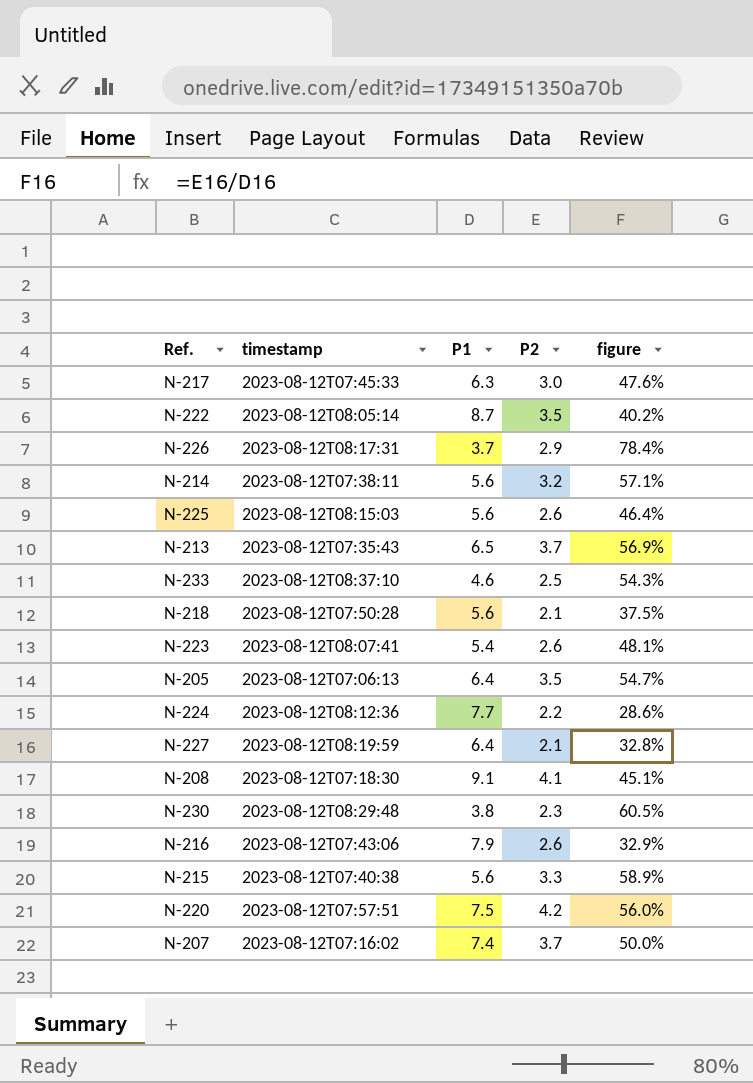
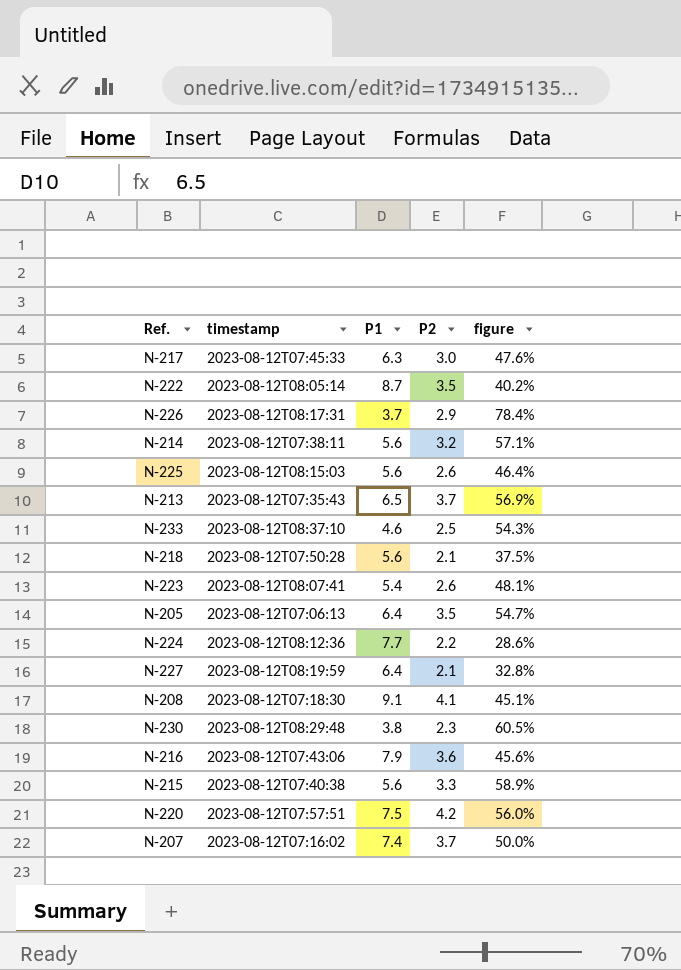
N-216 | P2: 2.6 -> 3.6
N-216 | figure: 32.9% -> 45.6%

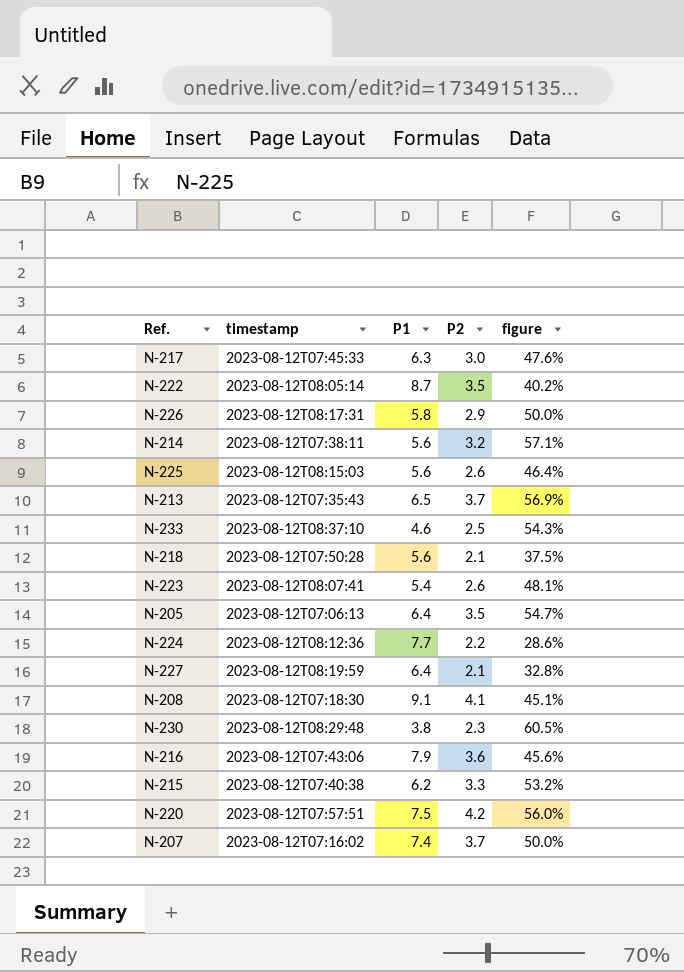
N-226 | P1: 3.7 -> 5.8
N-226 | figure: 78.4% -> 50.0%
N-215 | P1: 5.6 -> 6.2
N-215 | figure: 58.9% -> 53.2%

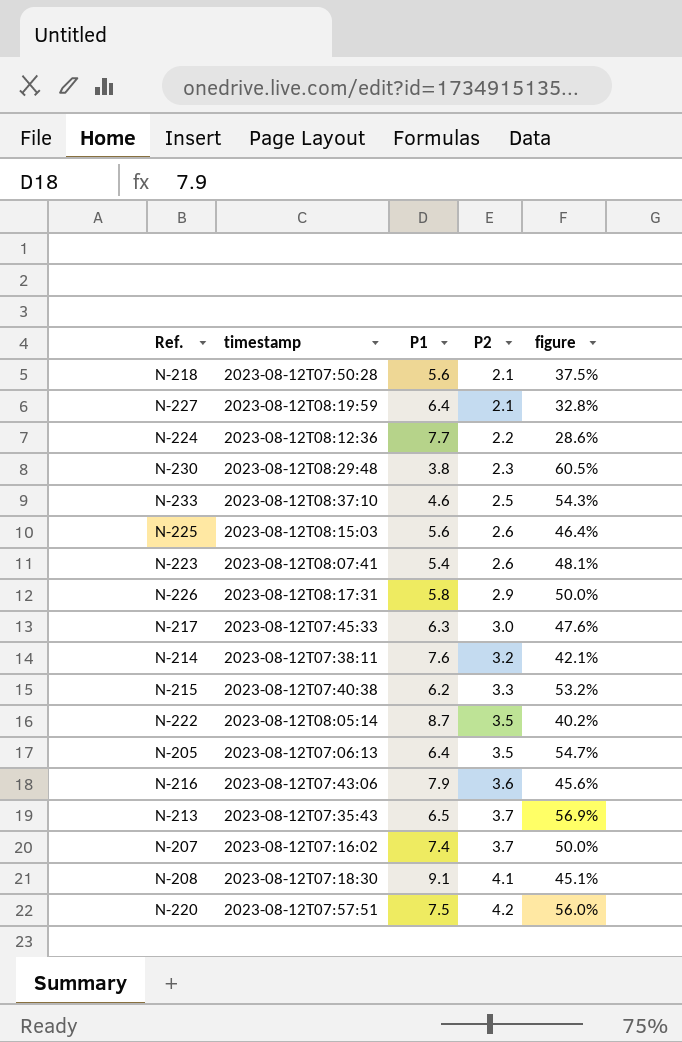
row order: none -> P2 ascending
N-214 | P1: 5.6 -> 7.6
N-214 | figure: 57.1% -> 42.1%

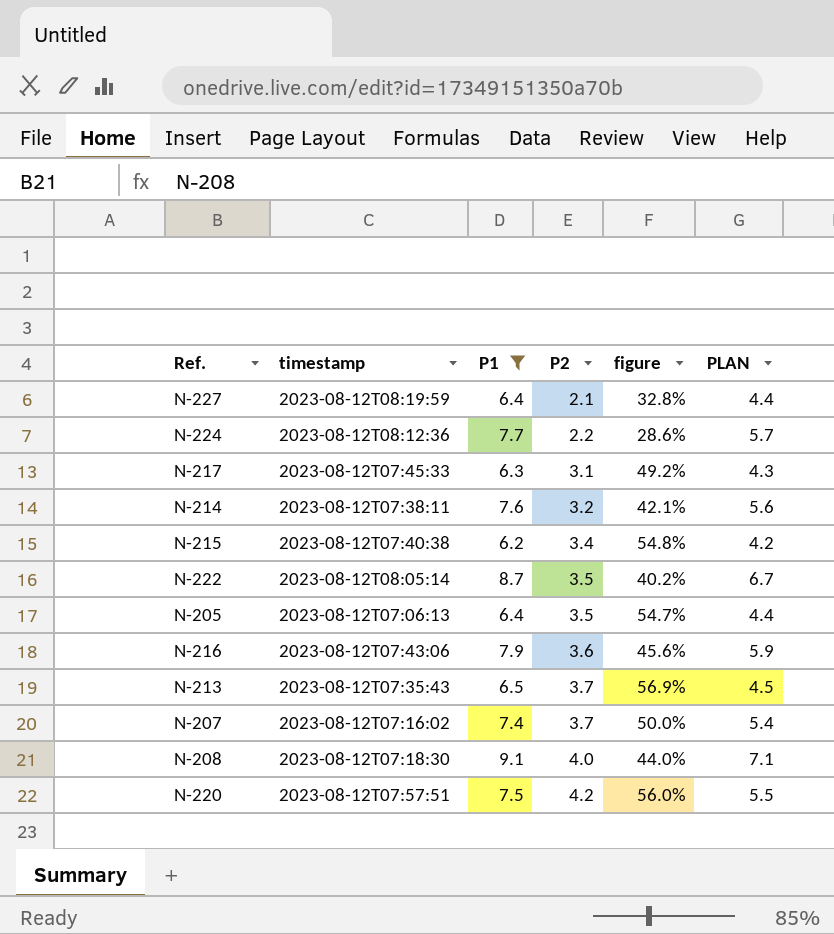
filter: none -> P1 >= 6.2
column PLAN | formula: none -> [P1] - 2
N-217 | P2: 3.0 -> 3.1
N-217 | figure: 47.6% -> 49.2%
N-215 | P2: 3.3 -> 3.4
N-215 | figure: 53.2% -> 54.8%
N-208 | P2: 4.1 -> 4.0
N-208 | figure: 45.1% -> 44.0%

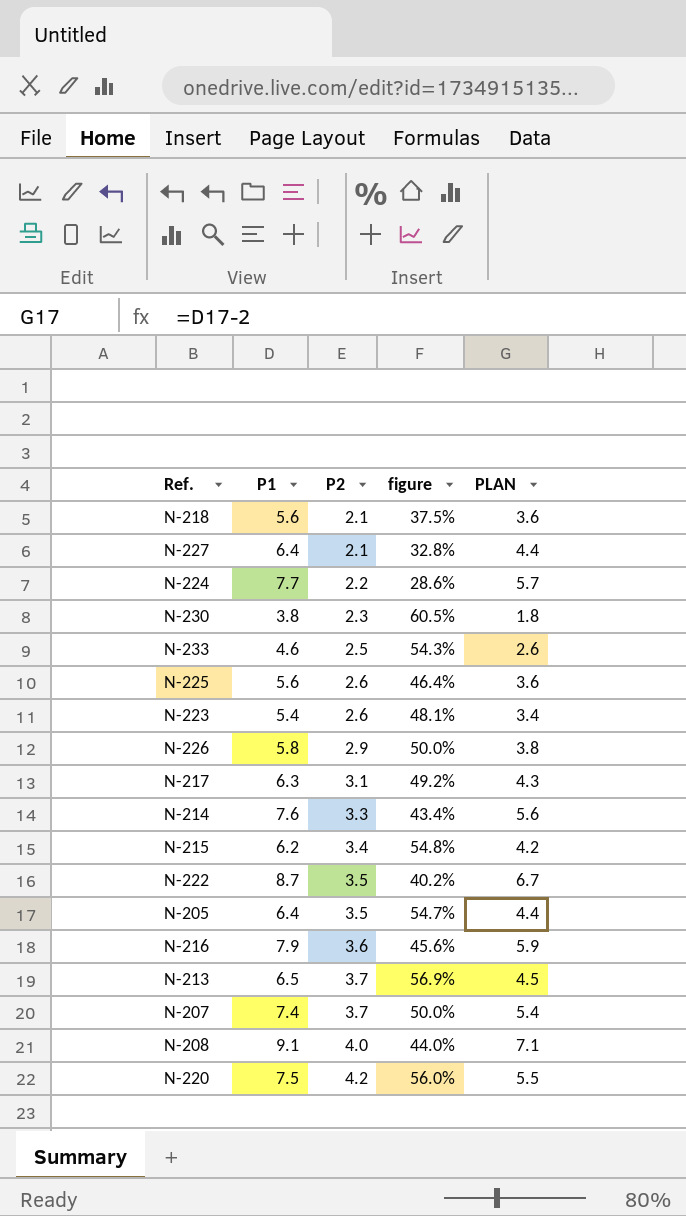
filter: P1 >= 6.2 -> none
column timestamp | position: 2 -> none
N-214 | P2: 3.2 -> 3.3
N-214 | figure: 42.1% -> 43.4%

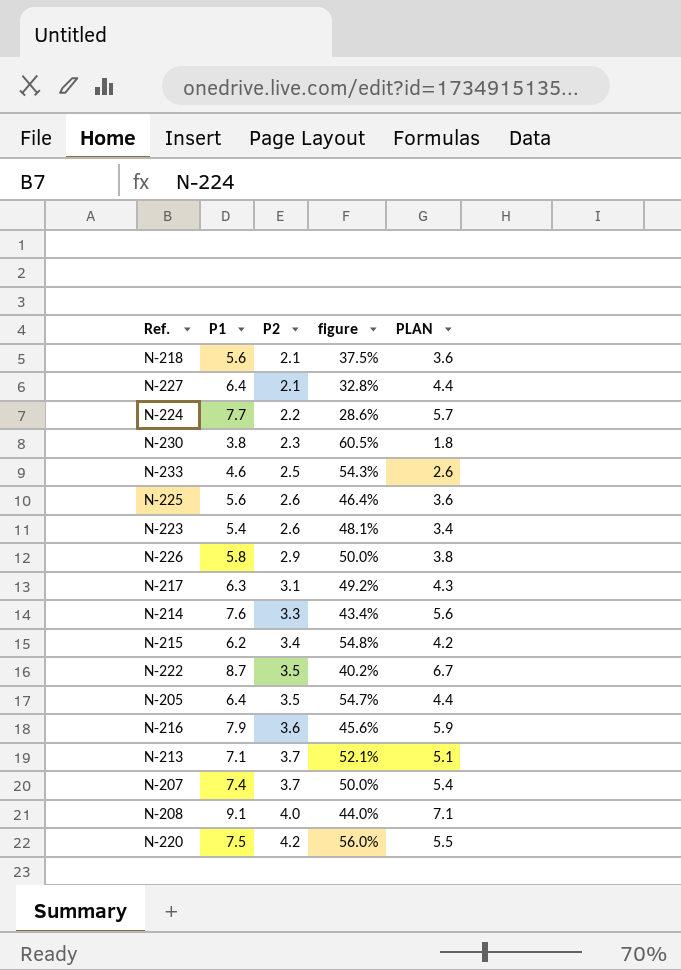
N-213 | P1: 6.5 -> 7.1
N-213 | figure: 56.9% -> 52.1%
N-213 | PLAN: 4.5 -> 5.1

